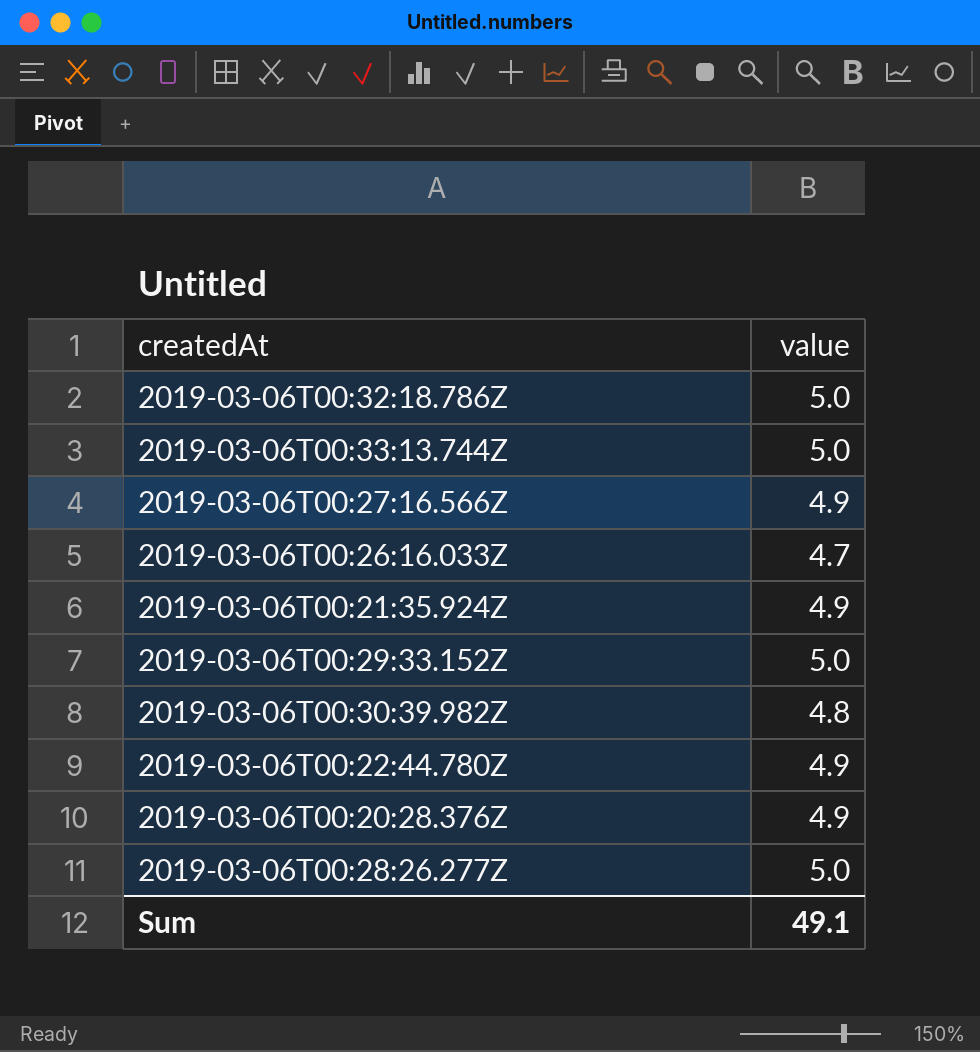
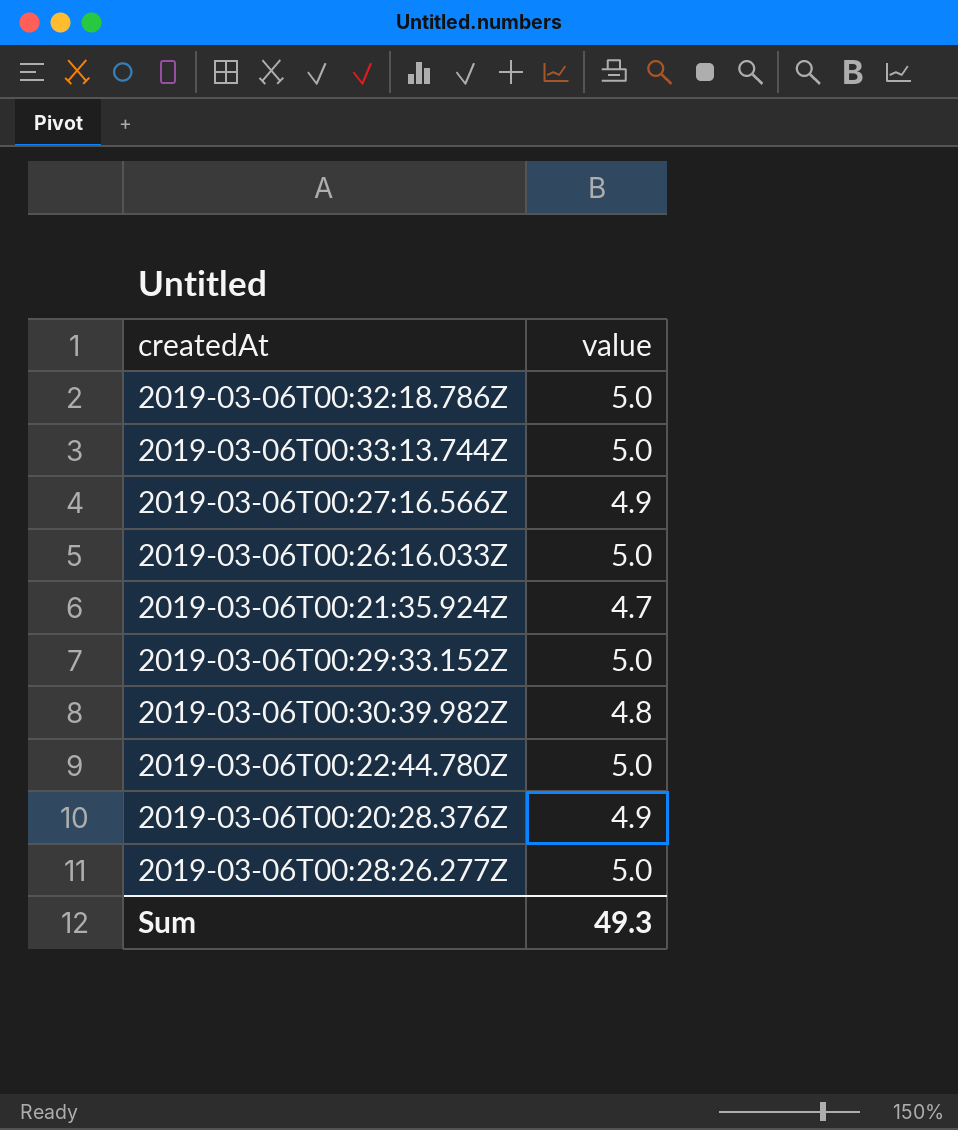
2019-03-06T00:26:16.033Z | value: 4.7 -> 5.0
2019-03-06T00:21:35.924Z | value: 4.9 -> 4.7
2019-03-06T00:22:44.780Z | value: 4.9 -> 5.0
Sum | value: 49.1 -> 49.3

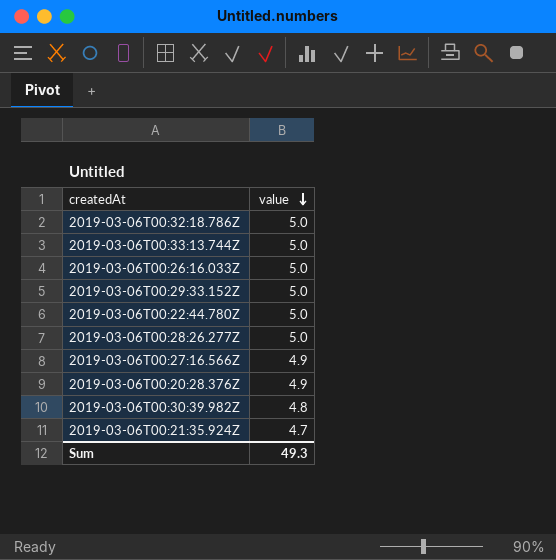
row order: none -> value descending

